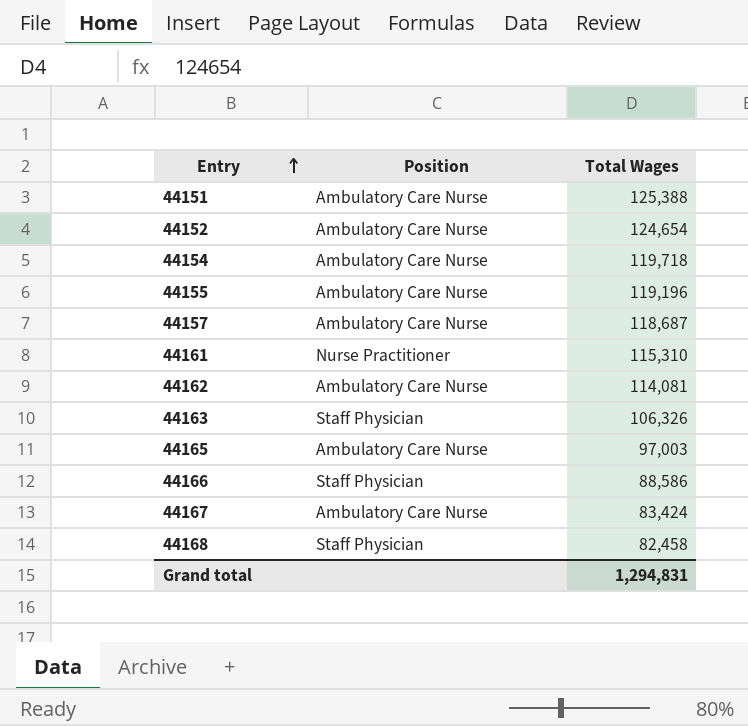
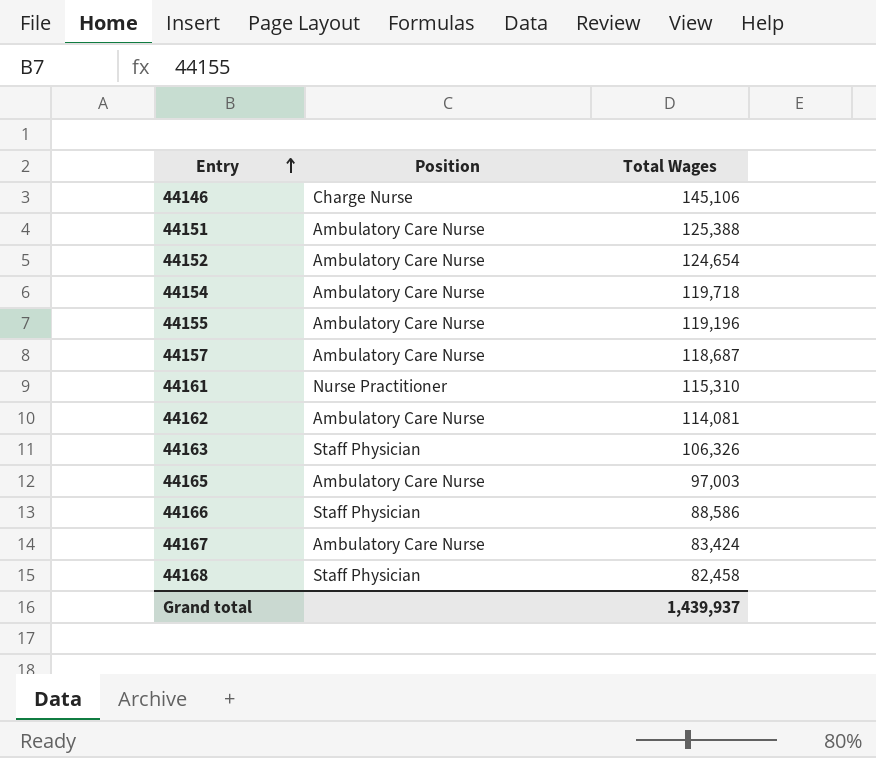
row 44146: none -> Charge Nurse | 145,106
Grand total | Total Wages: 1,294,831 -> 1,439,937

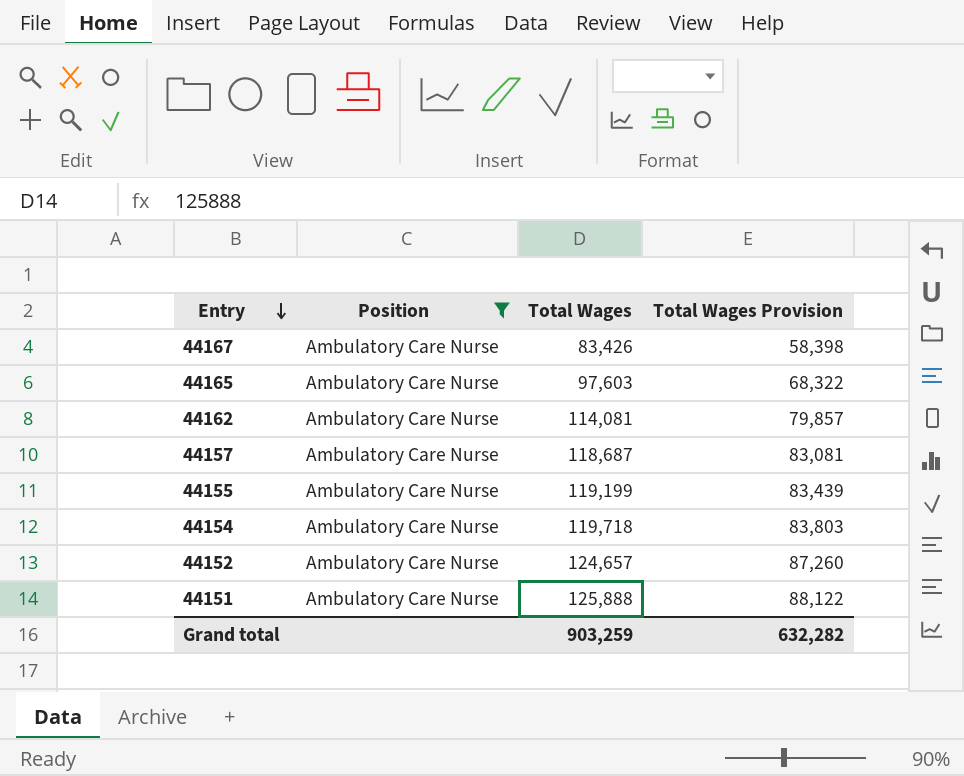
filter: none -> Position = Ambulatory Care Nurse
row order: Entry ascending -> Entry descending
column Total Wages Provision | formula: none -> [Total Wages] * 0.7
44167 | Total Wages: 83,424 -> 83,426
44165 | Total Wages: 97,003 -> 97,603
44155 | Total Wages: 119,196 -> 119,199
44152 | Total Wages: 124,654 -> 124,657
44151 | Total Wages: 125,388 -> 125,888
Grand total | Total Wages: 1,439,937 -> 903,259

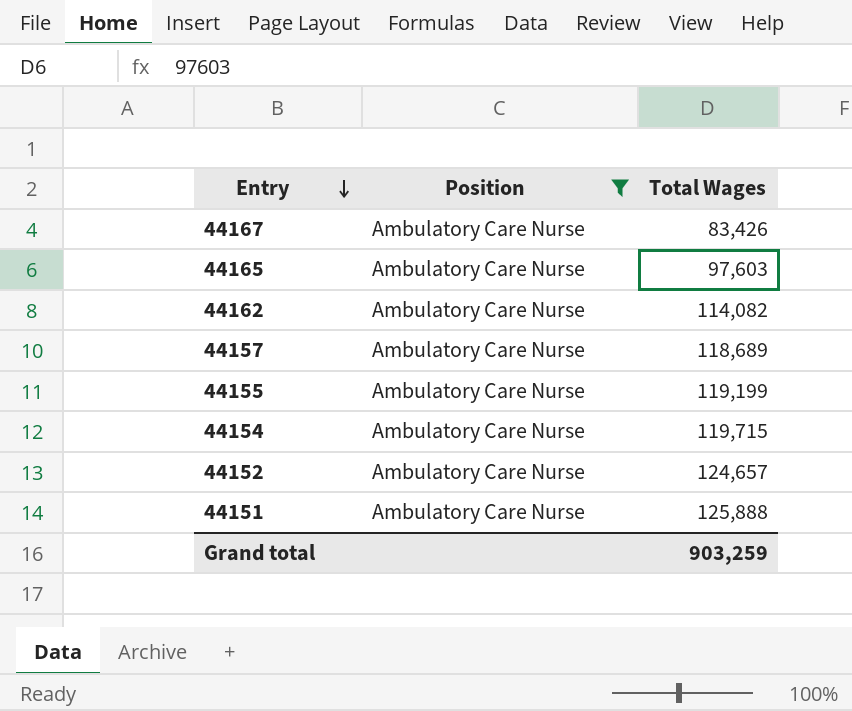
column Total Wages Provision | formula: [Total Wages] * 0.7 -> none
44162 | Total Wages: 114,081 -> 114,082
44157 | Total Wages: 118,687 -> 118,689
44154 | Total Wages: 119,718 -> 119,715

